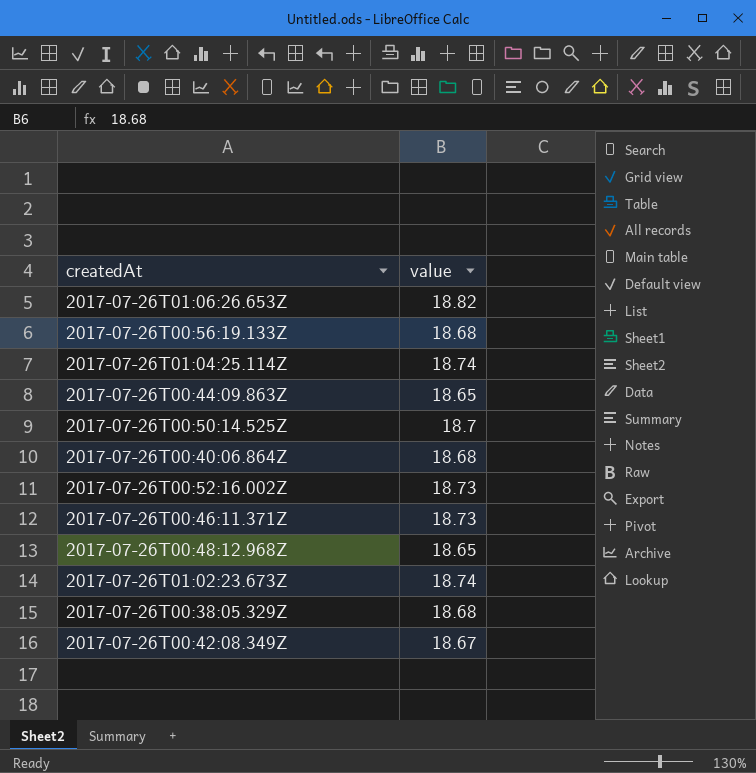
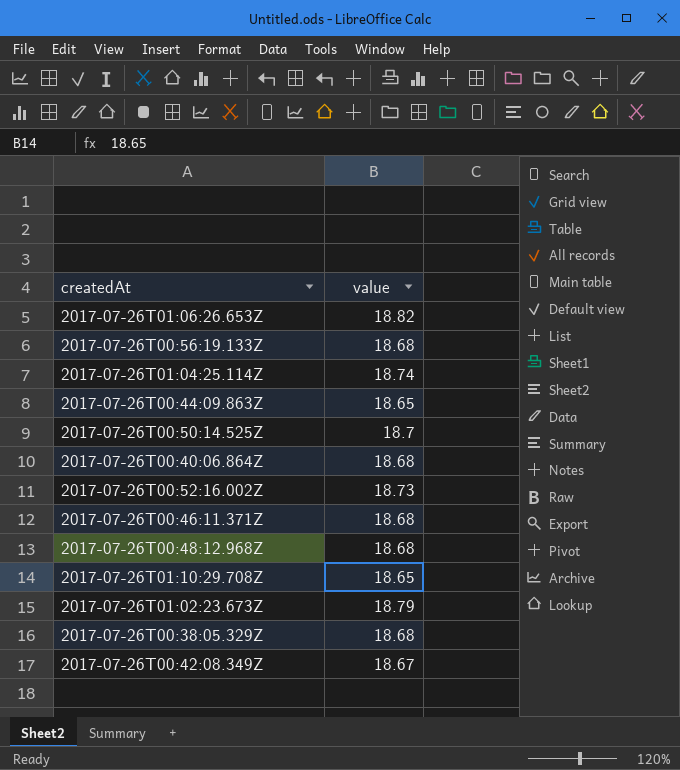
2017-07-26T00:46:11.371Z | value: 18.73 -> 18.68
2017-07-26T00:48:12.968Z | value: 18.65 -> 18.68
row 2017-07-26T01:10:29.708Z: none -> 18.65
2017-07-26T01:02:23.673Z | value: 18.74 -> 18.79

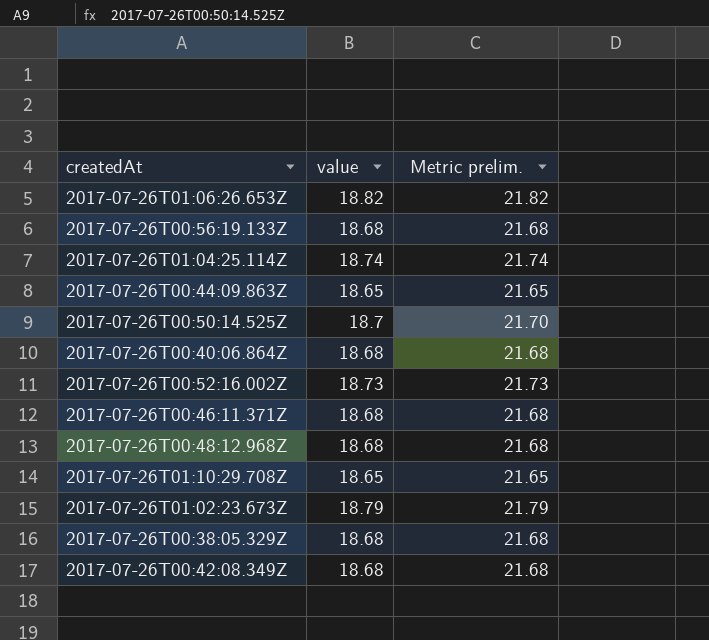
column Metric prelim. | formula: none -> [value] + 3
2017-07-26T00:42:08.349Z | value: 18.67 -> 18.68

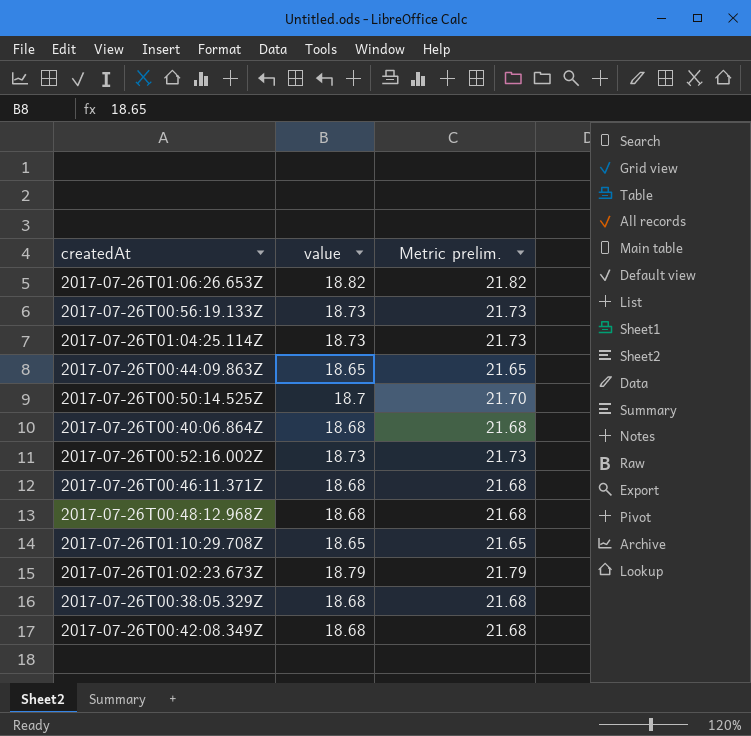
2017-07-26T00:56:19.133Z | value: 18.68 -> 18.73
2017-07-26T00:56:19.133Z | Metric prelim.: 21.68 -> 21.73
2017-07-26T01:04:25.114Z | value: 18.74 -> 18.73
2017-07-26T01:04:25.114Z | Metric prelim.: 21.74 -> 21.73

